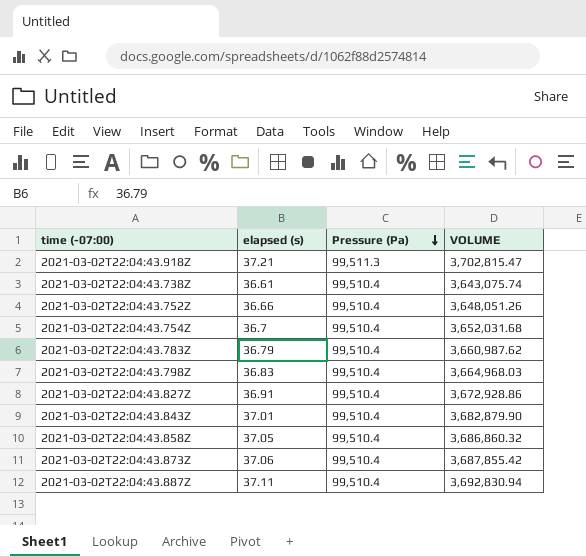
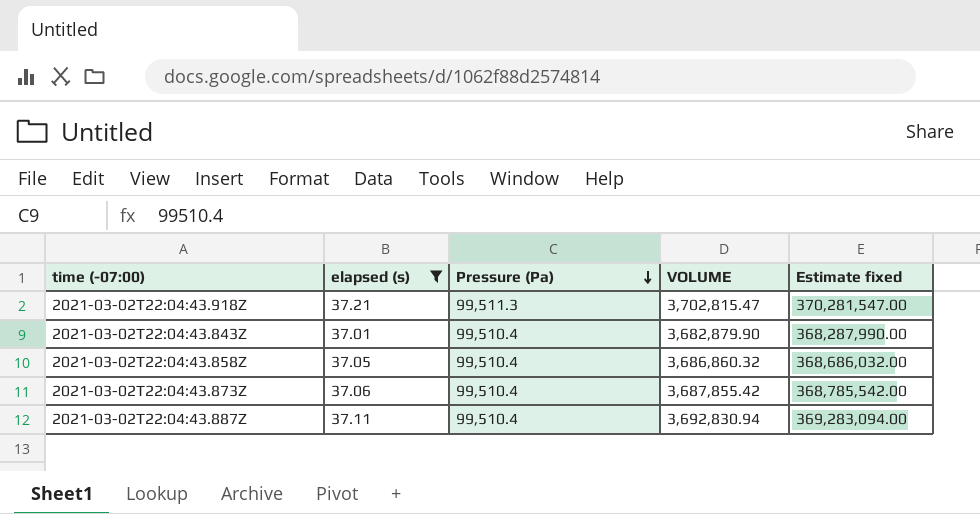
filter: none -> elapsed (s) >= 37.01
column Estimate fixed | formula: none -> [VOLUME] * 100

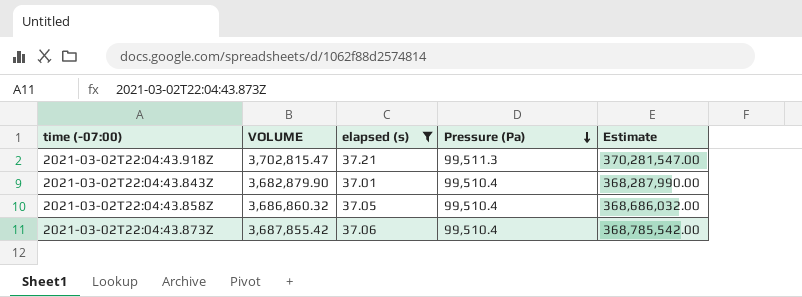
column VOLUME | position: 4 -> 2
column name: Estimate fixed -> Estimate
row 2021-03-02T22:04:43.887Z: 37.11 | 99,510.4 | 3,692,830.94 | 369,283,094.00 -> none

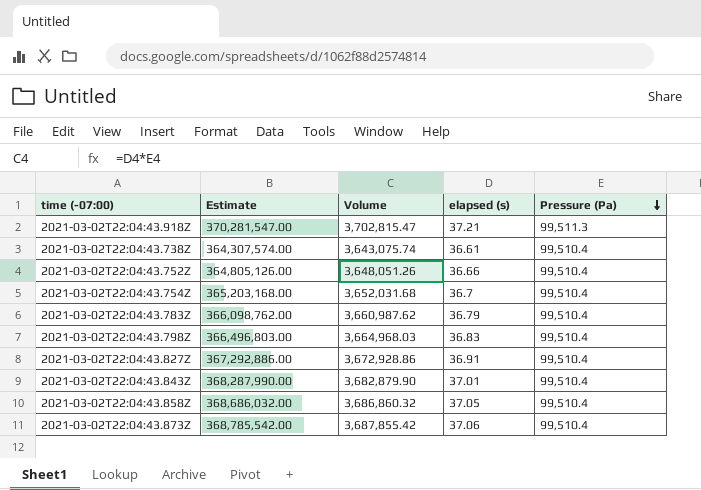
filter: elapsed (s) >= 37.01 -> none
column Estimate | position: 5 -> 2
column name: VOLUME -> Volume

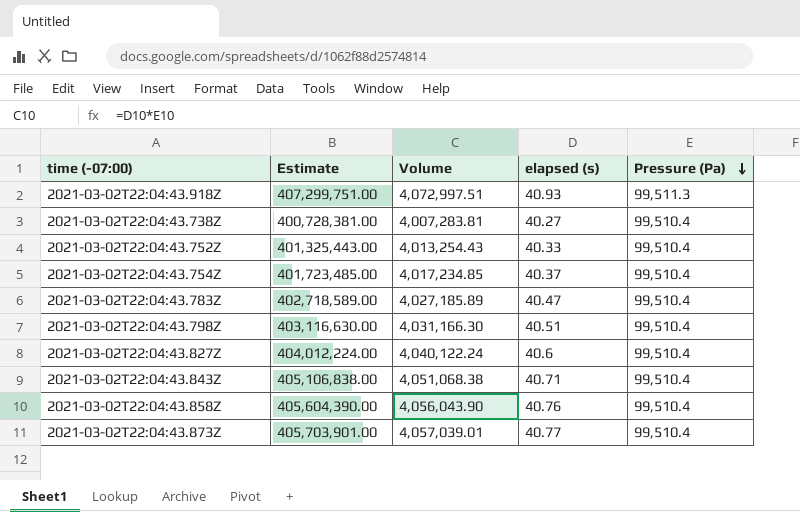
2021-03-02T22:04:43.918Z | Estimate: 370,281,547.00 -> 407,299,751.00
2021-03-02T22:04:43.918Z | Volume: 3,702,815.47 -> 4,072,997.51
2021-03-02T22:04:43.918Z | elapsed (s): 37.21 -> 40.93
2021-03-02T22:04:43.738Z | Estimate: 364,307,574.00 -> 400,728,381.00
2021-03-02T22:04:43.738Z | Volume: 3,643,075.74 -> 4,007,283.81
2021-03-02T22:04:43.738Z | elapsed (s): 36.61 -> 40.27
2021-03-02T22:04:43.752Z | Estimate: 364,805,126.00 -> 401,325,443.00
2021-03-02T22:04:43.752Z | Volume: 3,648,051.26 -> 4,013,254.43
2021-03-02T22:04:43.752Z | elapsed (s): 36.66 -> 40.33
2021-03-02T22:04:43.754Z | Estimate: 365,203,168.00 -> 401,723,485.00
2021-03-02T22:04:43.754Z | Volume: 3,652,031.68 -> 4,017,234.85
2021-03-02T22:04:43.754Z | elapsed (s): 36.7 -> 40.37
2021-03-02T22:04:43.783Z | Estimate: 366,098,762.00 -> 402,718,589.00
2021-03-02T22:04:43.783Z | Volume: 3,660,987.62 -> 4,027,185.89
2021-03-02T22:04:43.783Z | elapsed (s): 36.79 -> 40.47
2021-03-02T22:04:43.798Z | Estimate: 366,496,803.00 -> 403,116,630.00
2021-03-02T22:04:43.798Z | Volume: 3,664,968.03 -> 4,031,166.30
2021-03-02T22:04:43.798Z | elapsed (s): 36.83 -> 40.51
2021-03-02T22:04:43.827Z | Estimate: 367,292,886.00 -> 404,012,224.00
2021-03-02T22:04:43.827Z | Volume: 3,672,928.86 -> 4,040,122.24
2021-03-02T22:04:43.827Z | elapsed (s): 36.91 -> 40.6
2021-03-02T22:04:43.843Z | Estimate: 368,287,990.00 -> 405,106,838.00
2021-03-02T22:04:43.843Z | Volume: 3,682,879.90 -> 4,051,068.38
2021-03-02T22:04:43.843Z | elapsed (s): 37.01 -> 40.71
2021-03-02T22:04:43.858Z | Estimate: 368,686,032.00 -> 405,604,390.00
2021-03-02T22:04:43.858Z | Volume: 3,686,860.32 -> 4,056,043.90
2021-03-02T22:04:43.858Z | elapsed (s): 37.05 -> 40.76
2021-03-02T22:04:43.873Z | Estimate: 368,785,542.00 -> 405,703,901.00
2021-03-02T22:04:43.873Z | Volume: 3,687,855.42 -> 4,057,039.01
2021-03-02T22:04:43.873Z | elapsed (s): 37.06 -> 40.77

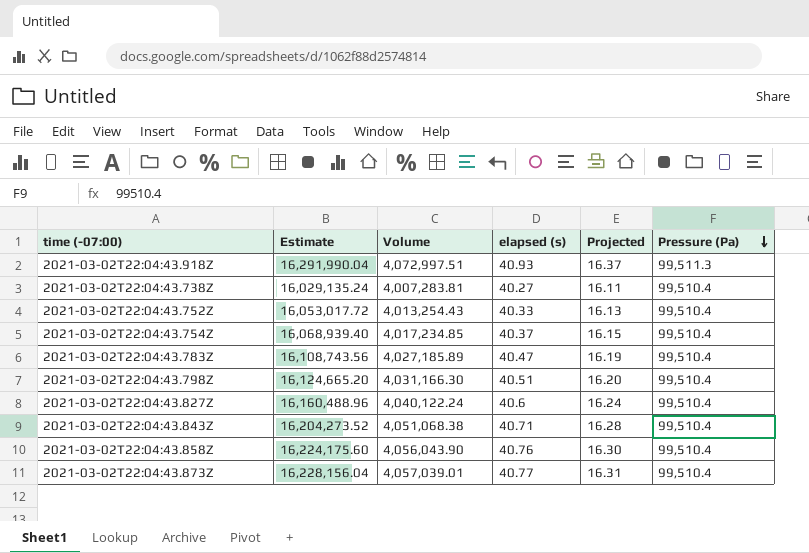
column Estimate | formula: [Volume] * 100 -> [Volume] * 4
column Projected | formula: none -> [elapsed (s)] * 0.4

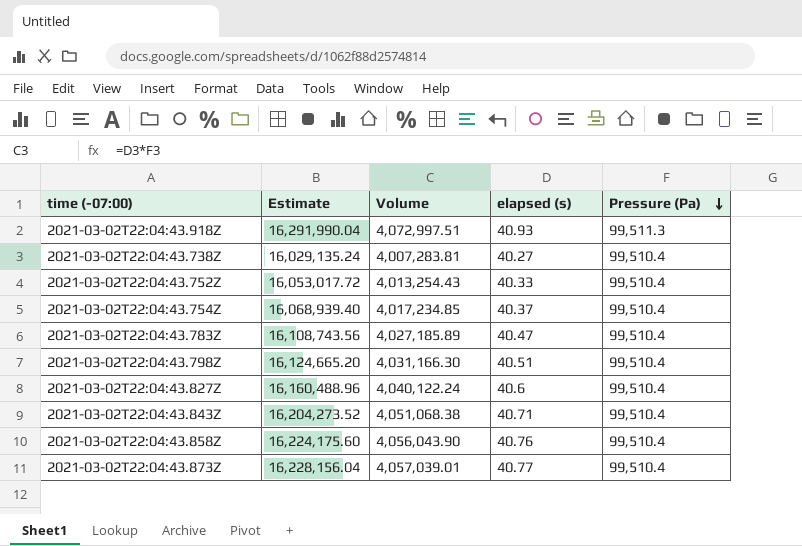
column Projected | formula: [elapsed (s)] * 0.4 -> none

